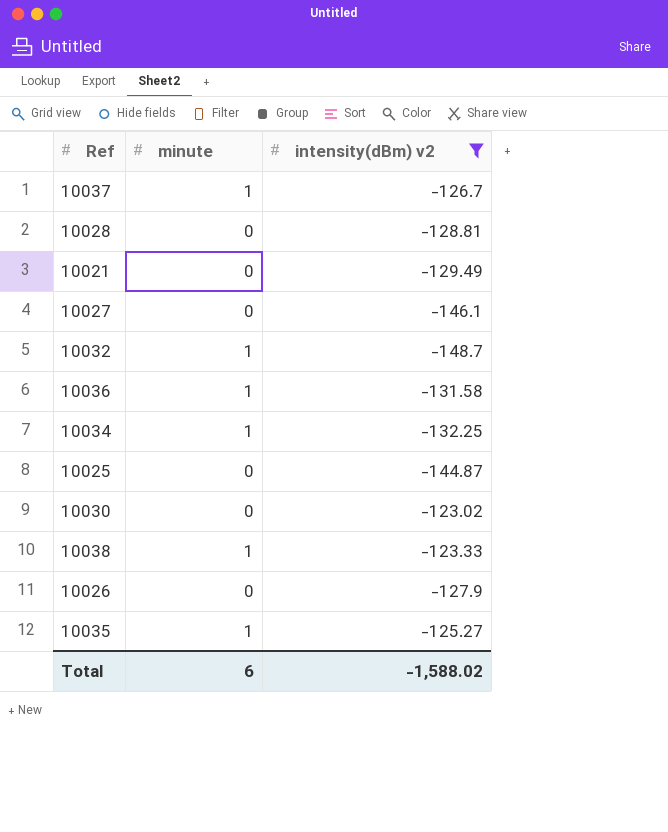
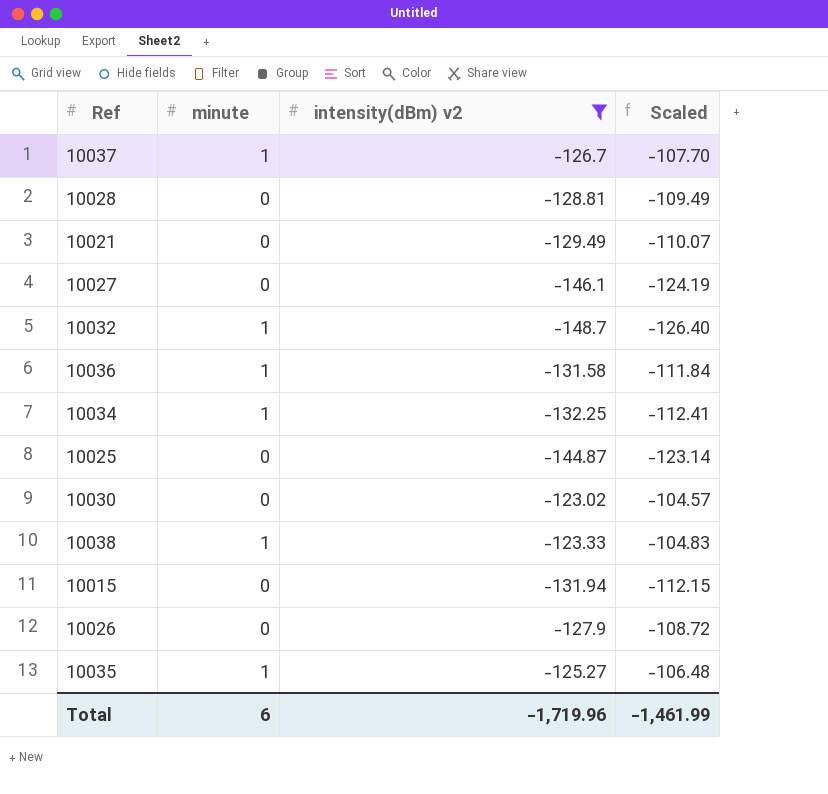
column Scaled | formula: none -> [intensity(dBm) v2] * 0.85
row 10015: none -> 0 | -131.94 | -112.15
Total | intensity(dBm) v2: -1,588.02 -> -1,719.96

